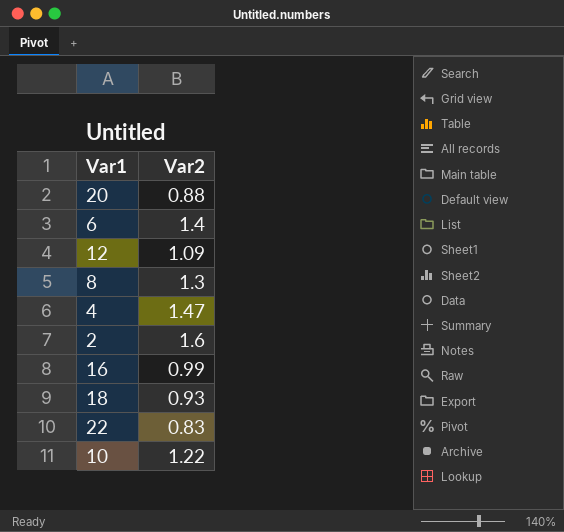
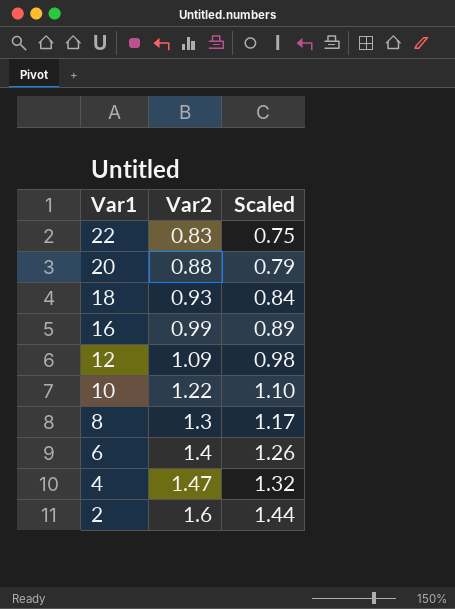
row order: none -> Var1 descending
column Scaled | formula: none -> [Var2] * 0.9

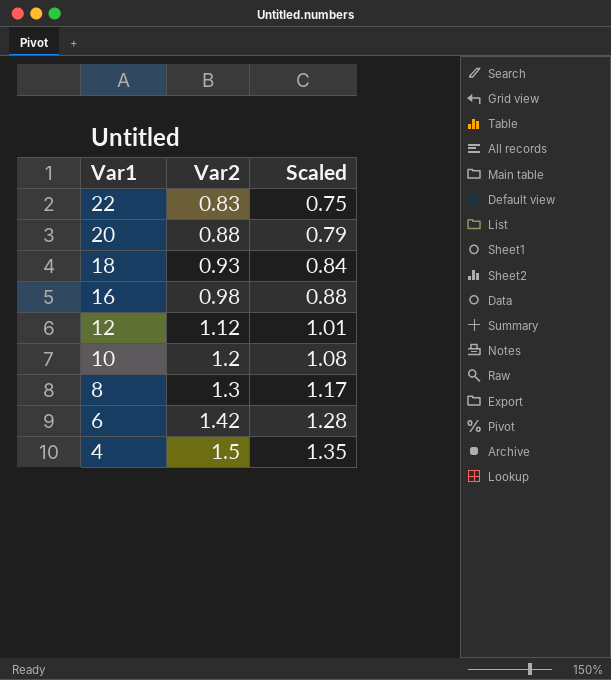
row 2: 1.6 | 1.44 -> none
16 | Var2: 0.99 -> 0.98
16 | Scaled: 0.89 -> 0.88
12 | Var2: 1.09 -> 1.12
12 | Scaled: 0.98 -> 1.01
10 | Var2: 1.22 -> 1.2
10 | Scaled: 1.10 -> 1.08
6 | Var2: 1.4 -> 1.42
6 | Scaled: 1.26 -> 1.28
4 | Var2: 1.47 -> 1.5
4 | Scaled: 1.32 -> 1.35

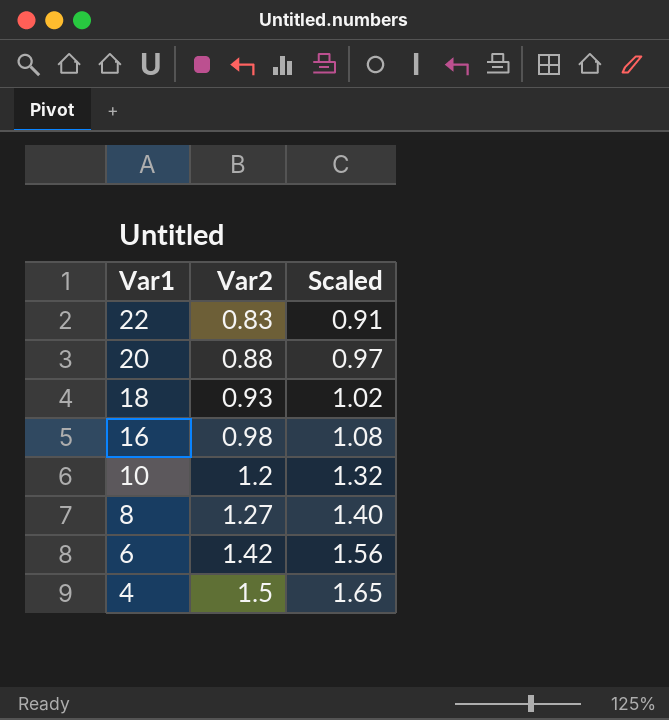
column Scaled | formula: [Var2] * 0.9 -> [Var2] * 1.1
row 12: 1.12 | 1.01 -> none
8 | Var2: 1.3 -> 1.27

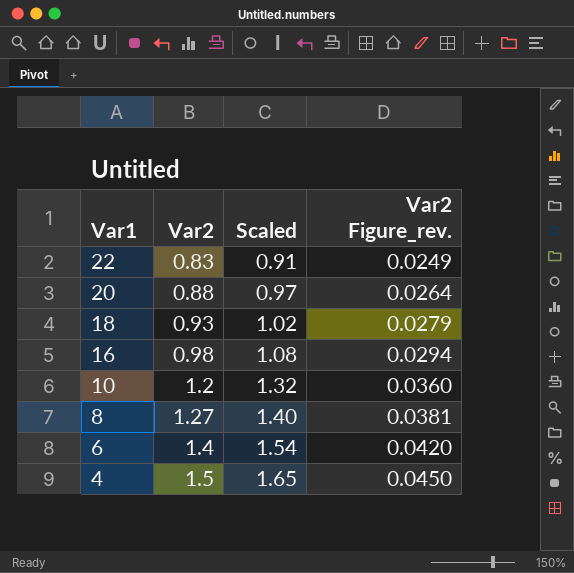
column Var2 Figure_rev. | formula: none -> [Var2] * 0.03
6 | Var2: 1.42 -> 1.4
6 | Scaled: 1.56 -> 1.54

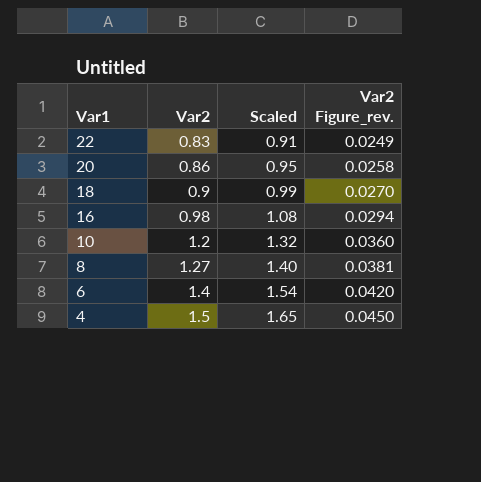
20 | Var2: 0.88 -> 0.86
20 | Scaled: 0.97 -> 0.95
20 | Var2 Figure_rev.: 0.0264 -> 0.0258
18 | Var2: 0.93 -> 0.9
18 | Scaled: 1.02 -> 0.99
18 | Var2 Figure_rev.: 0.0279 -> 0.0270

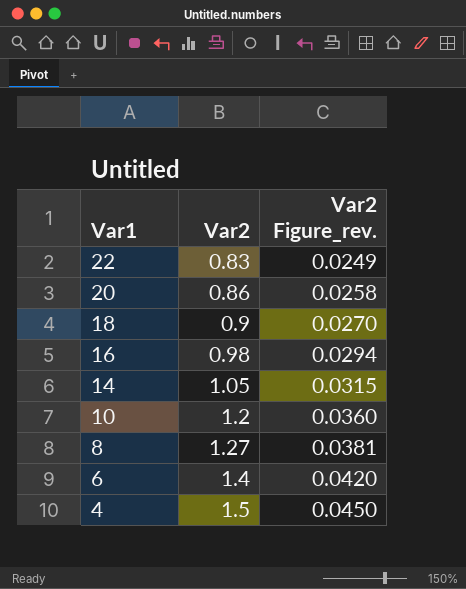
column Scaled | formula: [Var2] * 1.1 -> none
row 14: none -> 1.05 | 0.0315

